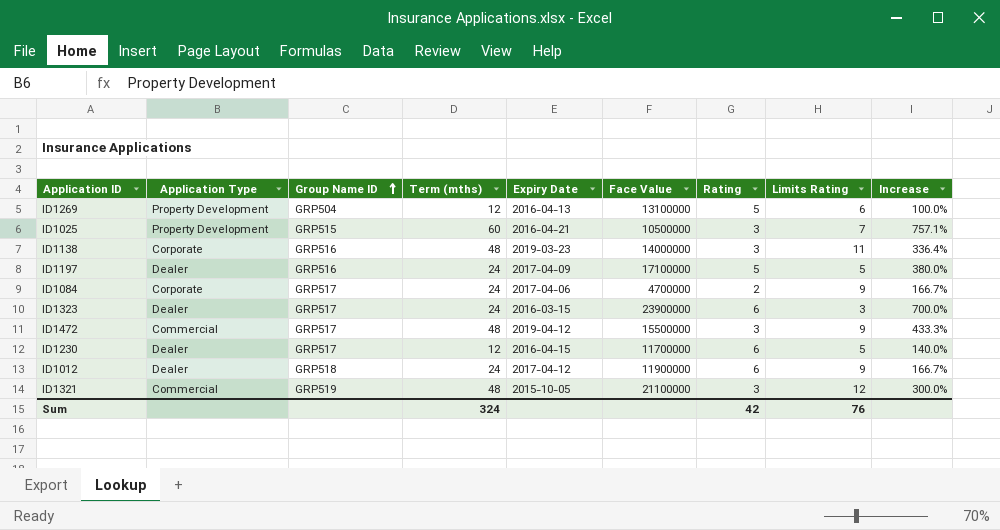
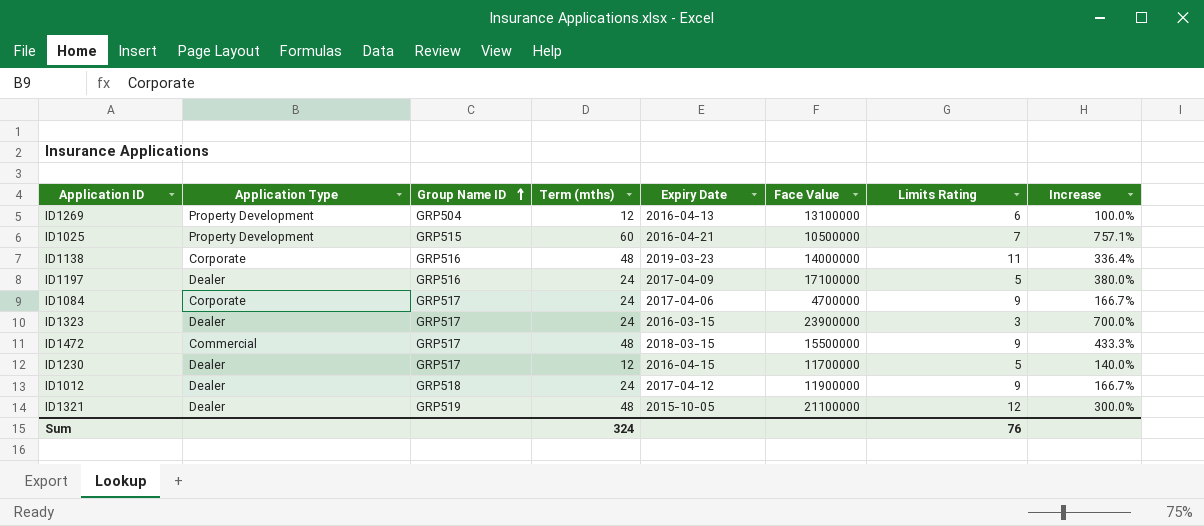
column Rating | position: 7 -> none
ID1472 | Expiry Date: 2019-04-12 -> 2018-03-15
ID1321 | Application Type: Commercial -> Dealer

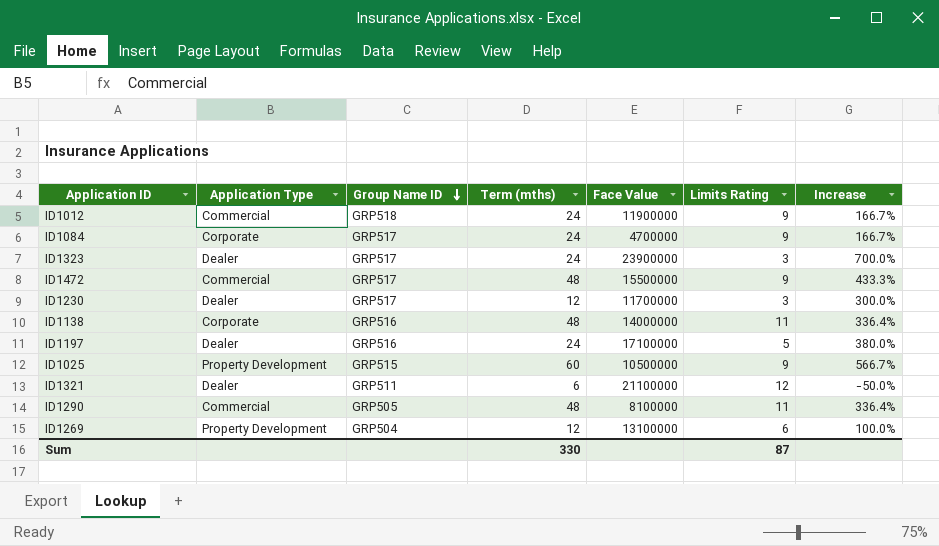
row order: Group Name ID ascending -> Group Name ID descending
column Expiry Date | position: 5 -> none
ID1012 | Application Type: Dealer -> Commercial
ID1230 | Limits Rating: 5 -> 3
ID1230 | Increase: 140.0% -> 300.0%
ID1025 | Limits Rating: 7 -> 9
ID1025 | Increase: 757.1% -> 566.7%
ID1321 | Group Name ID: GRP519 -> GRP511
ID1321 | Term (mths): 48 -> 6
ID1321 | Increase: 300.0% -> -50.0%
row ID1290: none -> Commercial | GRP505 | 48 | 8100000 | 11 | 336.4%
Sum | Term (mths): 324 -> 330
Sum | Limits Rating: 76 -> 87

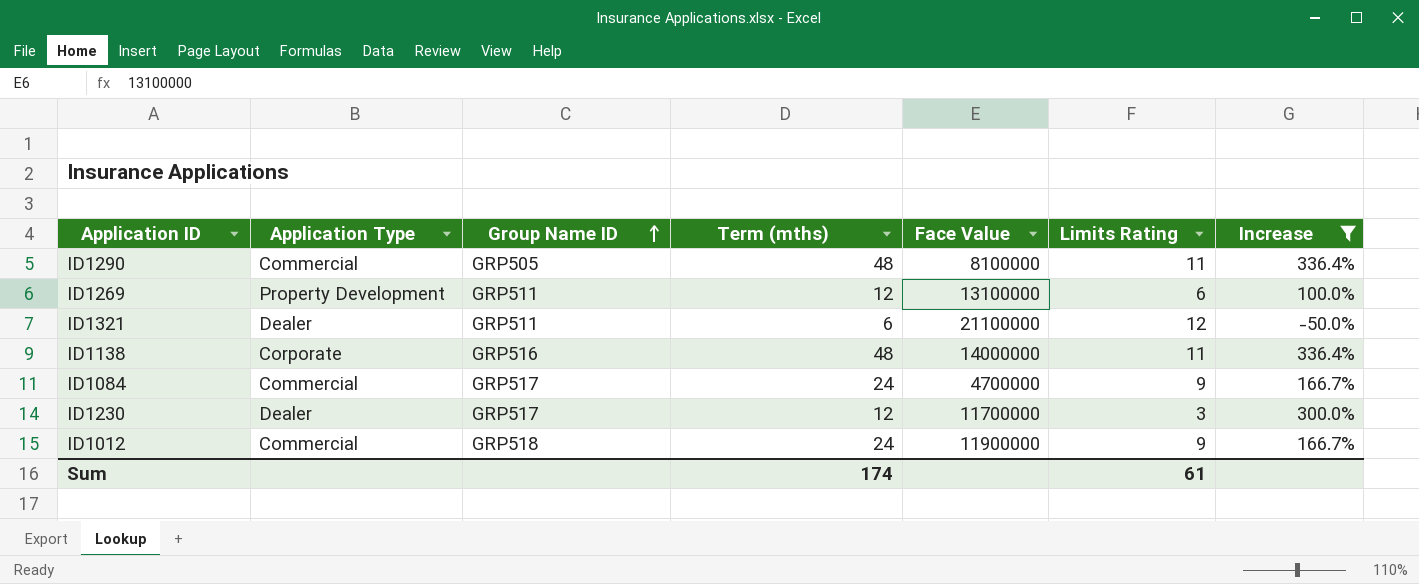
filter: none -> Increase <= 336.4%
row order: Group Name ID descending -> Group Name ID ascending
ID1269 | Group Name ID: GRP504 -> GRP511
ID1084 | Application Type: Corporate -> Commercial
Sum | Term (mths): 330 -> 174
Sum | Limits Rating: 87 -> 61

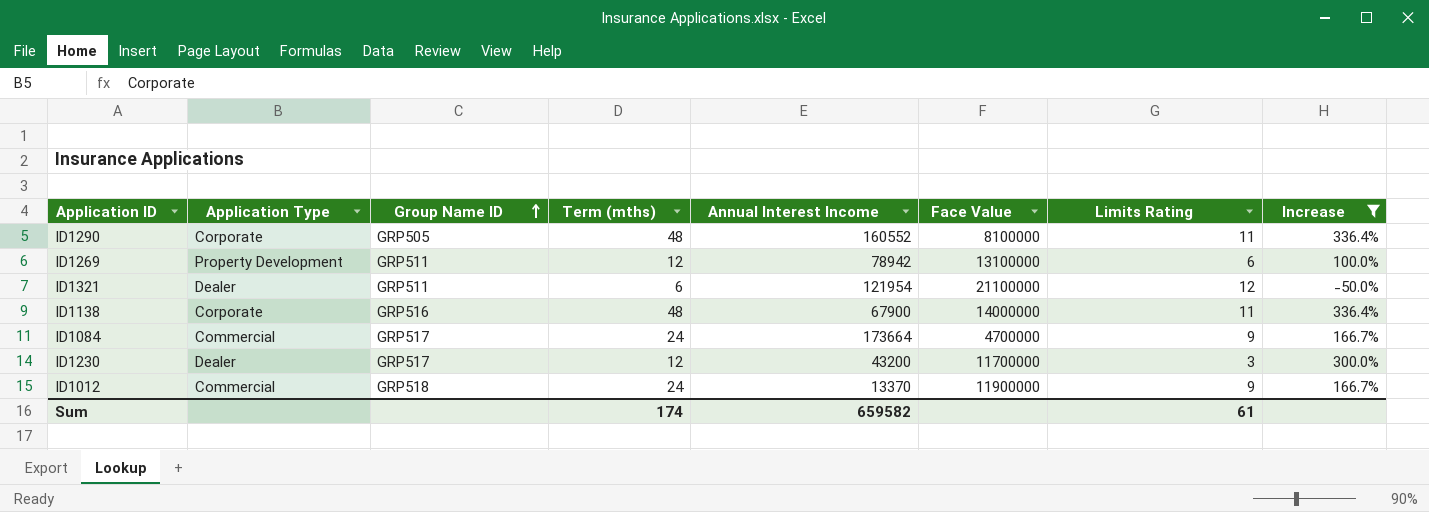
column Annual Interest Income | position: none -> 5
ID1290 | Application Type: Commercial -> Corporate

